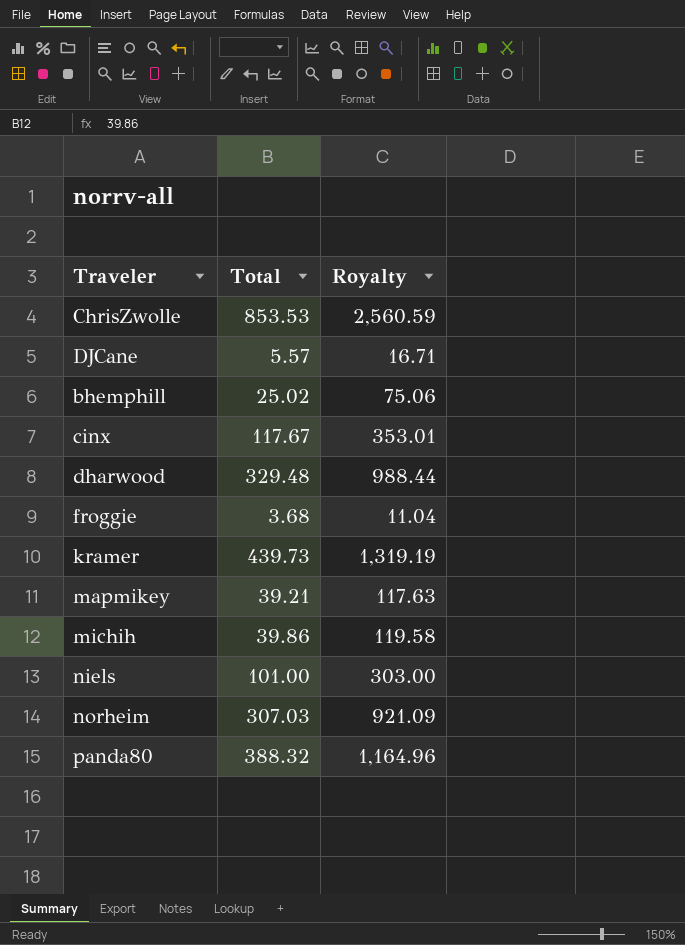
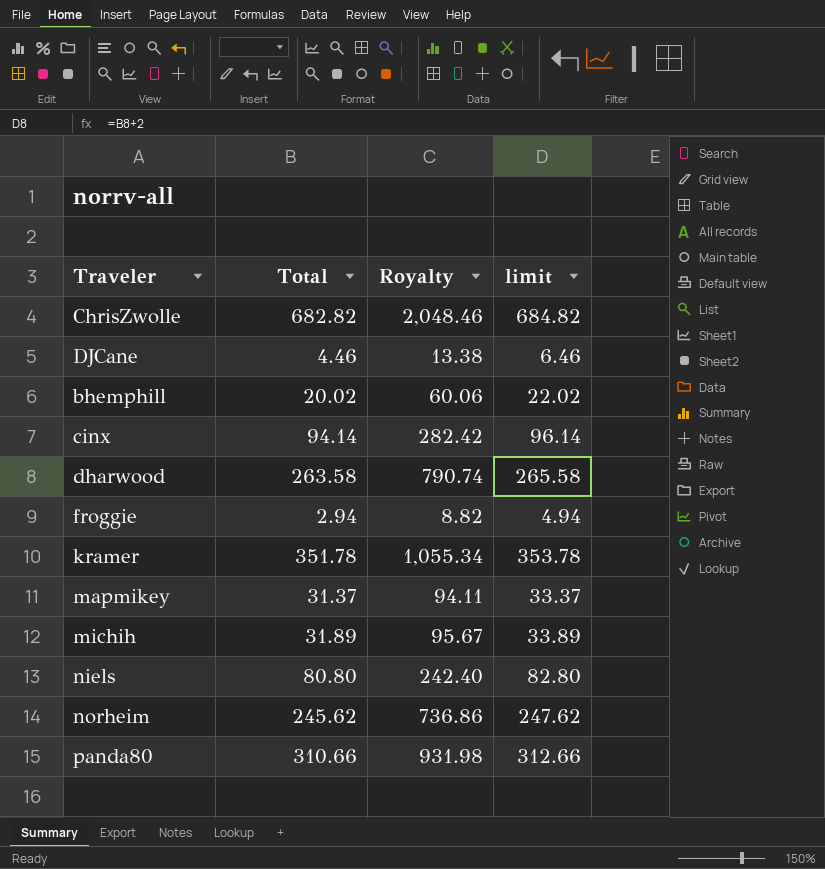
column limit | formula: none -> [Total] + 2
ChrisZwolle | Total: 853.53 -> 682.82
ChrisZwolle | Royalty: 2,560.59 -> 2,048.46
DJCane | Total: 5.57 -> 4.46
DJCane | Royalty: 16.71 -> 13.38
bhemphill | Total: 25.02 -> 20.02
bhemphill | Royalty: 75.06 -> 60.06
cinx | Total: 117.67 -> 94.14
cinx | Royalty: 353.01 -> 282.42
dharwood | Total: 329.48 -> 263.58
dharwood | Royalty: 988.44 -> 790.74
froggie | Total: 3.68 -> 2.94
froggie | Royalty: 11.04 -> 8.82
kramer | Total: 439.73 -> 351.78
kramer | Royalty: 1,319.19 -> 1,055.34
mapmikey | Total: 39.21 -> 31.37
mapmikey | Royalty: 117.63 -> 94.11
michih | Total: 39.86 -> 31.89
michih | Royalty: 119.58 -> 95.67
niels | Total: 101.00 -> 80.80
niels | Royalty: 303.00 -> 242.40
norheim | Total: 307.03 -> 245.62
norheim | Royalty: 921.09 -> 736.86
panda80 | Total: 388.32 -> 310.66
panda80 | Royalty: 1,164.96 -> 931.98

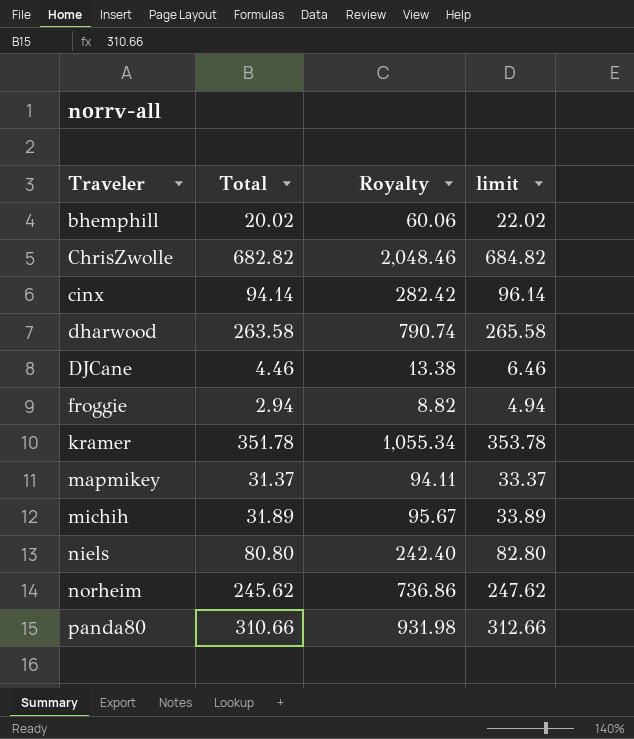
row order: none -> Traveler ascending

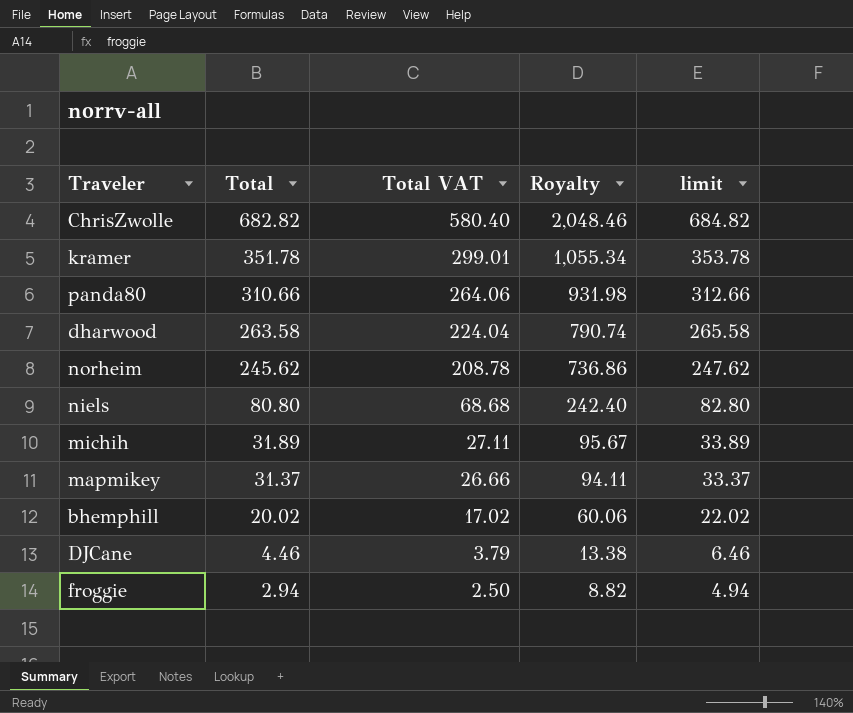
row order: Traveler ascending -> Total descending
column Total VAT | formula: none -> [Total] * 0.85
row cinx: 94.14 | 282.42 | 96.14 -> none

